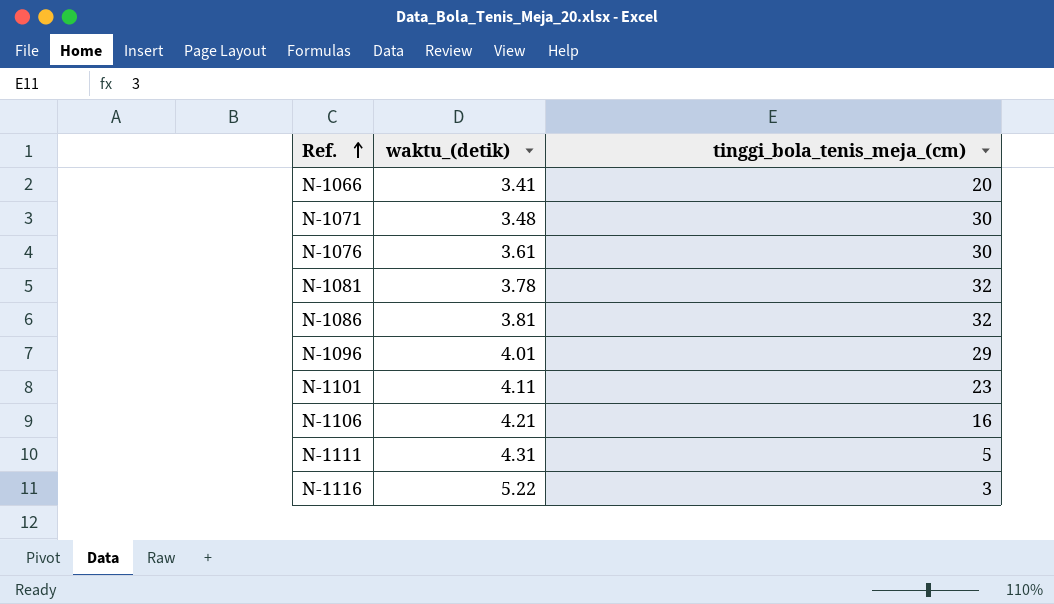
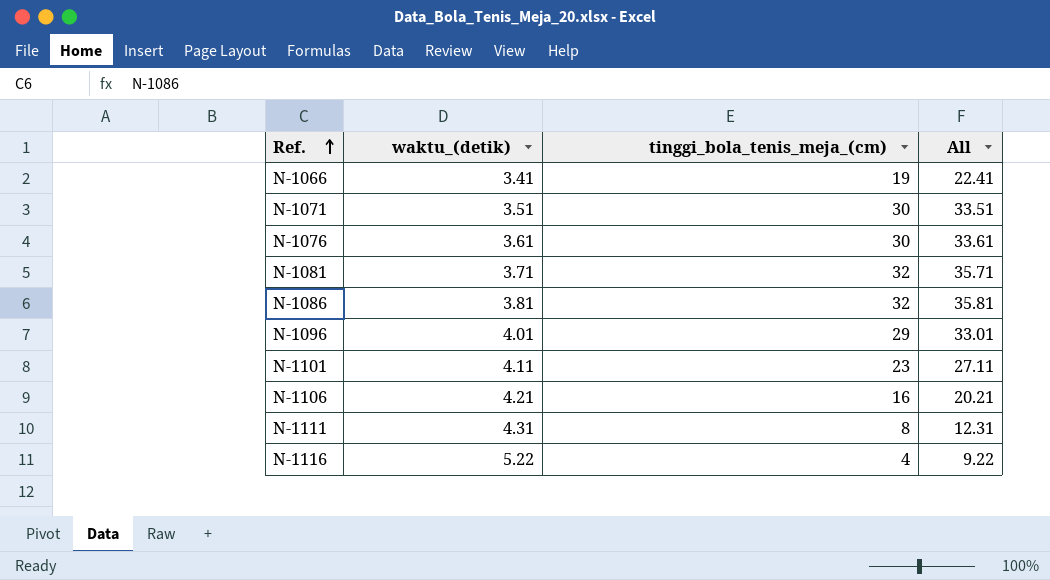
column All | formula: none -> [waktu_(detik)] + [tinggi_bola_tenis_meja_(cm)]
N-1066 | tinggi_bola_tenis_meja_(cm): 20 -> 19
N-1071 | waktu_(detik): 3.48 -> 3.51
N-1081 | waktu_(detik): 3.78 -> 3.71
N-1111 | tinggi_bola_tenis_meja_(cm): 5 -> 8
N-1116 | tinggi_bola_tenis_meja_(cm): 3 -> 4

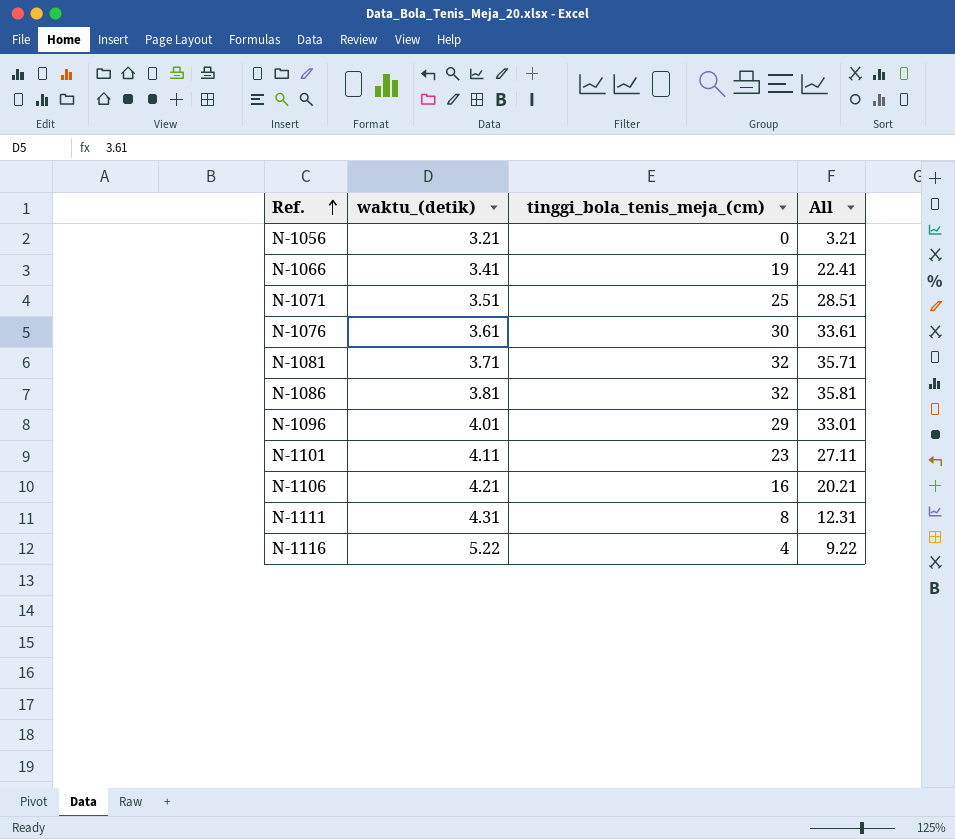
row N-1056: none -> 3.21 | 0 | 3.21
N-1071 | tinggi_bola_tenis_meja_(cm): 30 -> 25
N-1071 | All: 33.51 -> 28.51

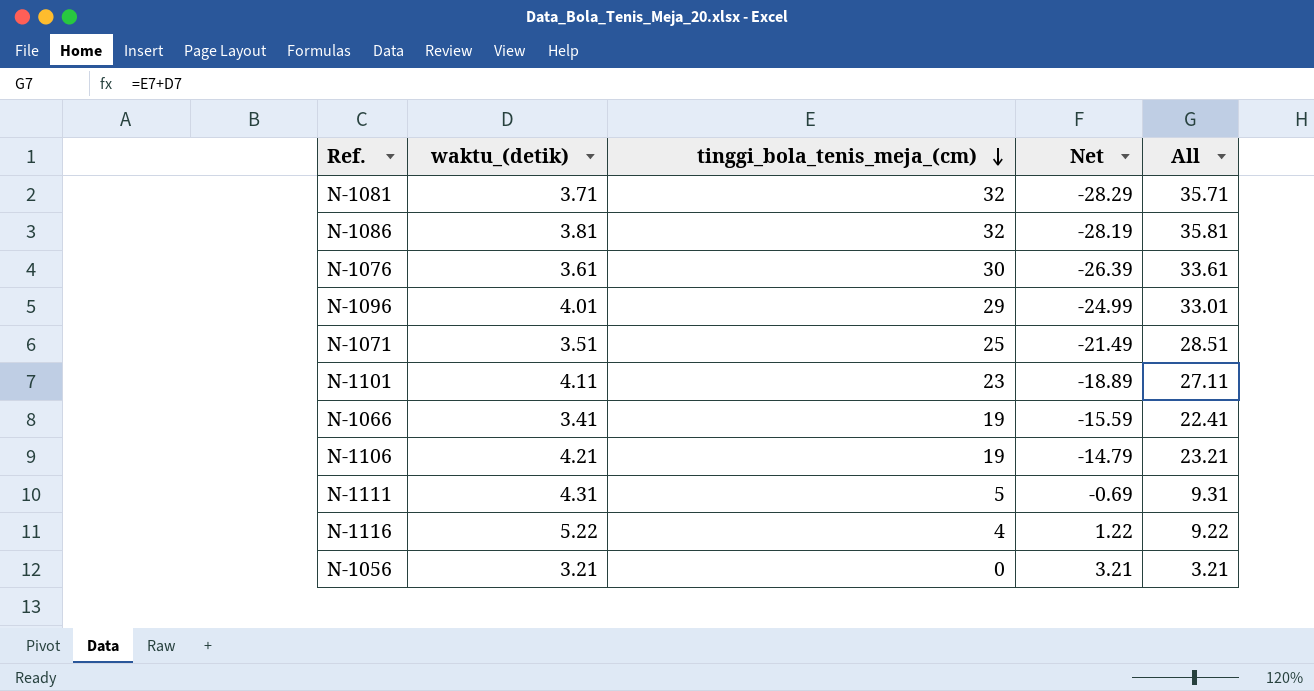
row order: Ref. ascending -> tinggi_bola_tenis_meja_(cm) descending
column Net | formula: none -> [waktu_(detik)] - [tinggi_bola_tenis_meja_(cm)]
N-1106 | tinggi_bola_tenis_meja_(cm): 16 -> 19
N-1106 | All: 20.21 -> 23.21
N-1111 | tinggi_bola_tenis_meja_(cm): 8 -> 5
N-1111 | All: 12.31 -> 9.31

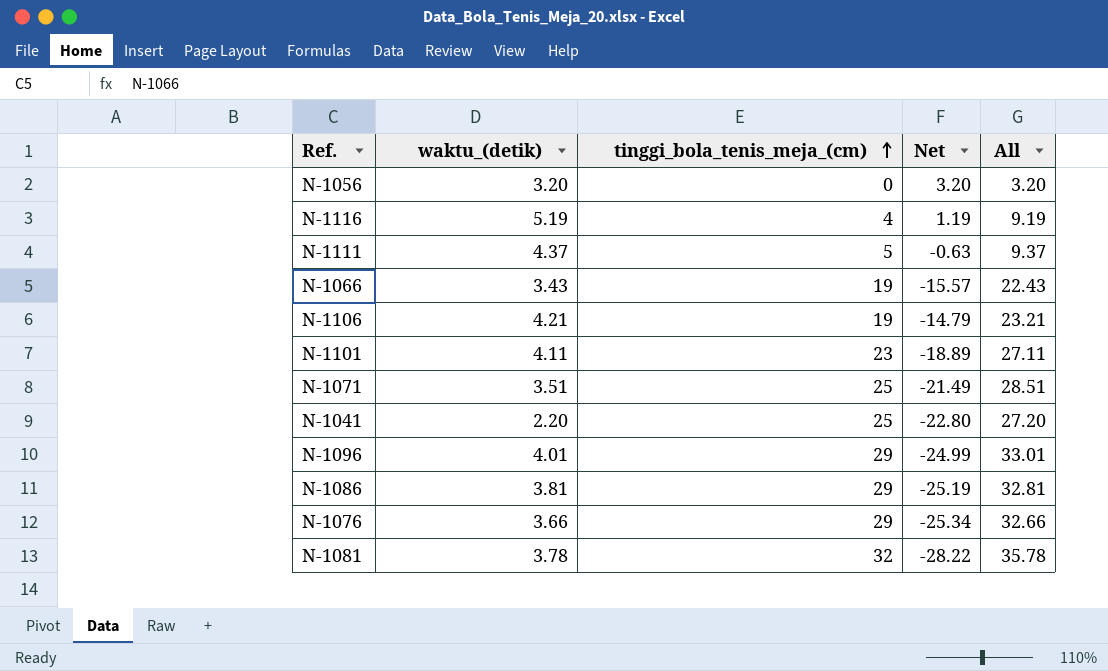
row order: tinggi_bola_tenis_meja_(cm) descending -> tinggi_bola_tenis_meja_(cm) ascending
N-1056 | waktu_(detik): 3.21 -> 3.20
N-1056 | Net: 3.21 -> 3.20
N-1056 | All: 3.21 -> 3.20
N-1116 | waktu_(detik): 5.22 -> 5.19
N-1116 | Net: 1.22 -> 1.19
N-1116 | All: 9.22 -> 9.19
N-1111 | waktu_(detik): 4.31 -> 4.37
N-1111 | Net: -0.69 -> -0.63
N-1111 | All: 9.31 -> 9.37
N-1066 | waktu_(detik): 3.41 -> 3.43
N-1066 | Net: -15.59 -> -15.57
N-1066 | All: 22.41 -> 22.43
row N-1041: none -> 2.20 | 25 | -22.80 | 27.20
N-1086 | tinggi_bola_tenis_meja_(cm): 32 -> 29
N-1086 | Net: -28.19 -> -25.19
N-1086 | All: 35.81 -> 32.81
N-1076 | waktu_(detik): 3.61 -> 3.66
N-1076 | tinggi_bola_tenis_meja_(cm): 30 -> 29
N-1076 | Net: -26.39 -> -25.34
N-1076 | All: 33.61 -> 32.66
N-1081 | waktu_(detik): 3.71 -> 3.78
N-1081 | Net: -28.29 -> -28.22
N-1081 | All: 35.71 -> 35.78

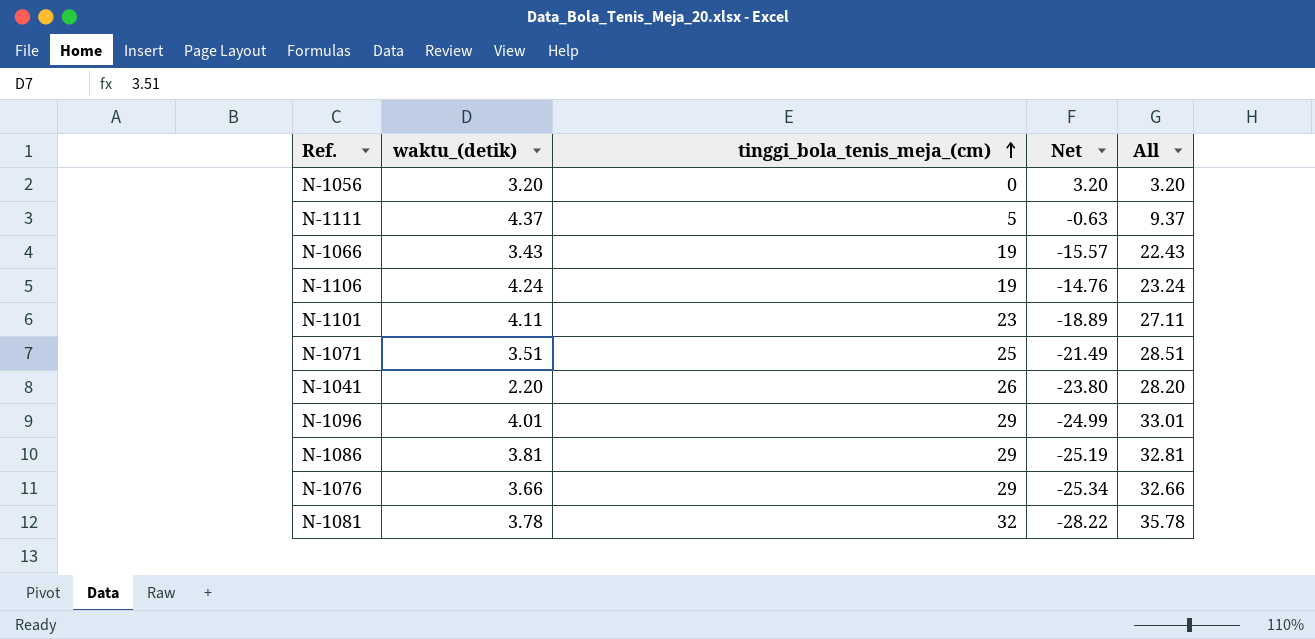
row N-1116: 5.19 | 4 | 1.19 | 9.19 -> none
N-1106 | waktu_(detik): 4.21 -> 4.24
N-1106 | Net: -14.79 -> -14.76
N-1106 | All: 23.21 -> 23.24
N-1041 | tinggi_bola_tenis_meja_(cm): 25 -> 26
N-1041 | Net: -22.80 -> -23.80
N-1041 | All: 27.20 -> 28.20

